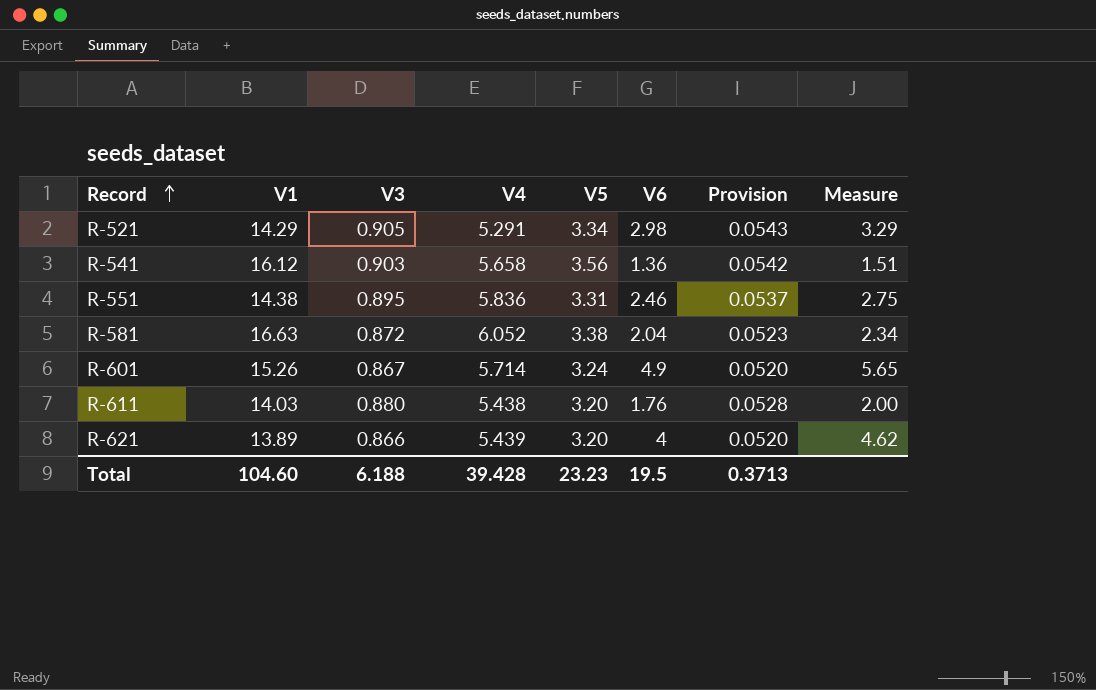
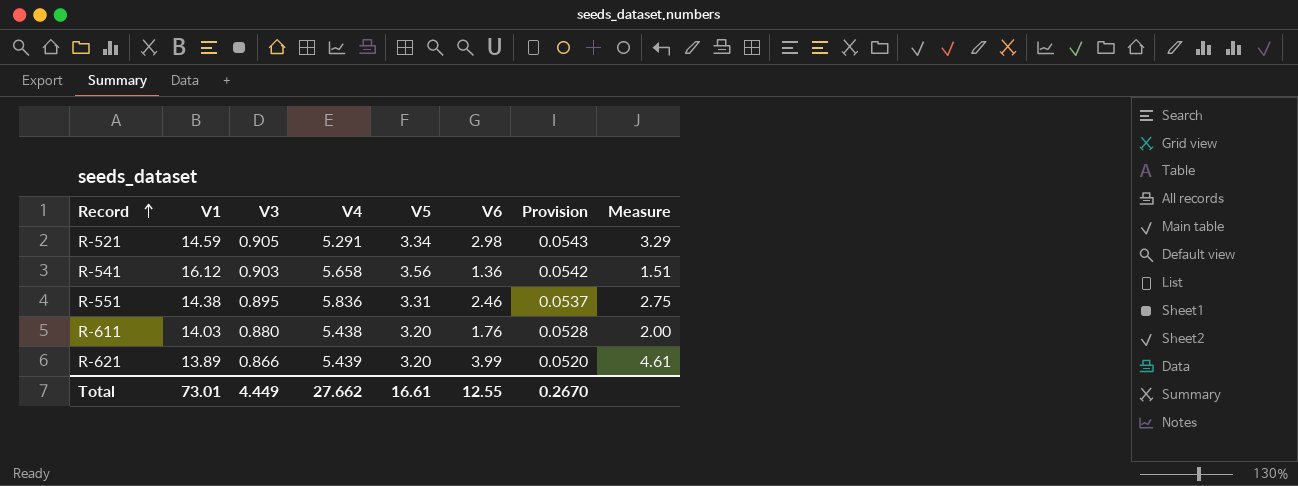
row R-581: 16.63 | 0.872 | 6.052 | 3.38 | 2.04 | 0.0523 | 2.34 -> none
row R-601: 15.26 | 0.867 | 5.714 | 3.24 | 4.9 | 0.0520 | 5.65 -> none
R-521 | V1: 14.29 -> 14.59
R-621 | V6: 4 -> 3.99
R-621 | Measure: 4.62 -> 4.61
Total | V1: 104.60 -> 73.01
Total | V3: 6.188 -> 4.449
Total | V4: 39.428 -> 27.662
Total | V5: 23.23 -> 16.61
Total | V6: 19.5 -> 12.55
Total | Provision: 0.3713 -> 0.2670

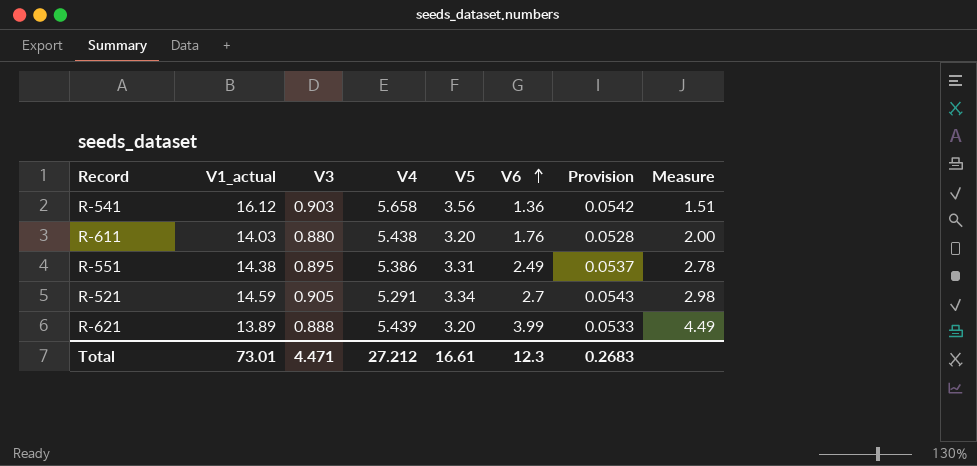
row order: Record ascending -> V6 ascending
column name: V1 -> V1_actual
R-551 | V4: 5.836 -> 5.386
R-551 | V6: 2.46 -> 2.49
R-551 | Measure: 2.75 -> 2.78
R-521 | V6: 2.98 -> 2.7
R-521 | Measure: 3.29 -> 2.98
R-621 | V3: 0.866 -> 0.888
R-621 | Provision: 0.0520 -> 0.0533
R-621 | Measure: 4.61 -> 4.49
Total | V3: 4.449 -> 4.471
Total | V4: 27.662 -> 27.212
Total | V6: 12.55 -> 12.3
Total | Provision: 0.2670 -> 0.2683

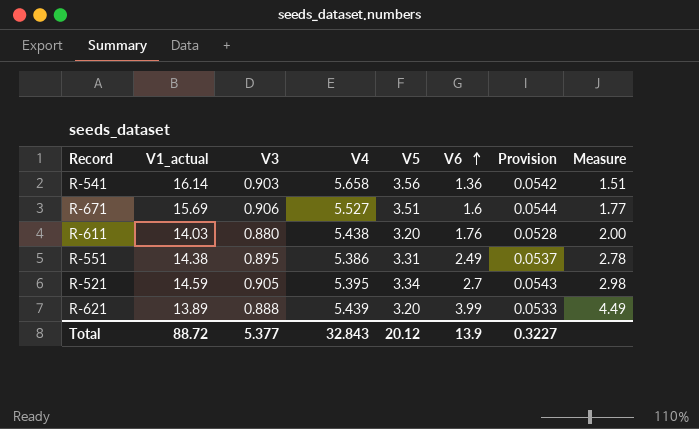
R-541 | V1_actual: 16.12 -> 16.14
row R-671: none -> 15.69 | 0.906 | 5.527 | 3.51 | 1.6 | 0.0544 | 1.77
R-521 | V4: 5.291 -> 5.395
Total | V1_actual: 73.01 -> 88.72
Total | V3: 4.471 -> 5.377
Total | V4: 27.212 -> 32.843
Total | V5: 16.61 -> 20.12
Total | V6: 12.3 -> 13.9
Total | Provision: 0.2683 -> 0.3227

